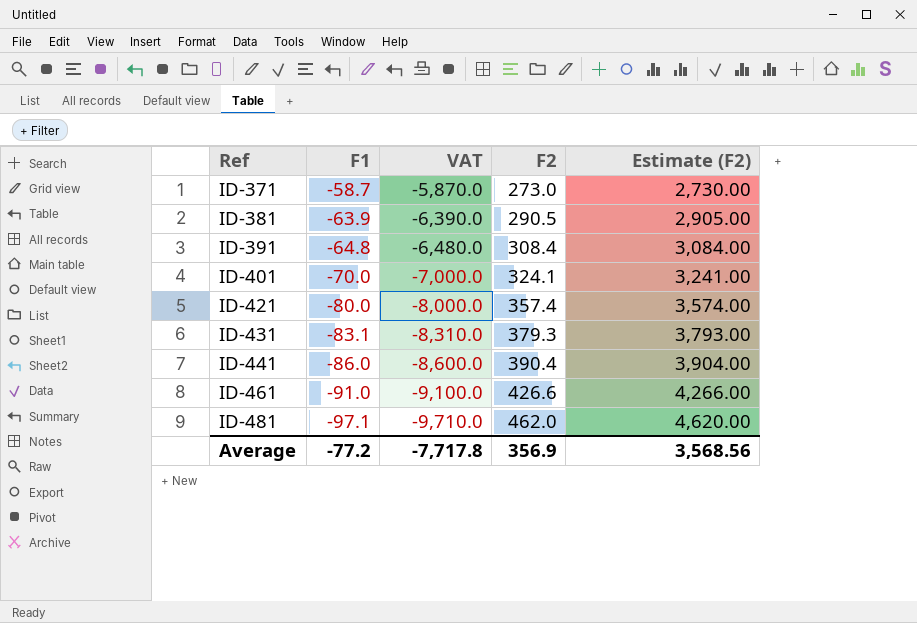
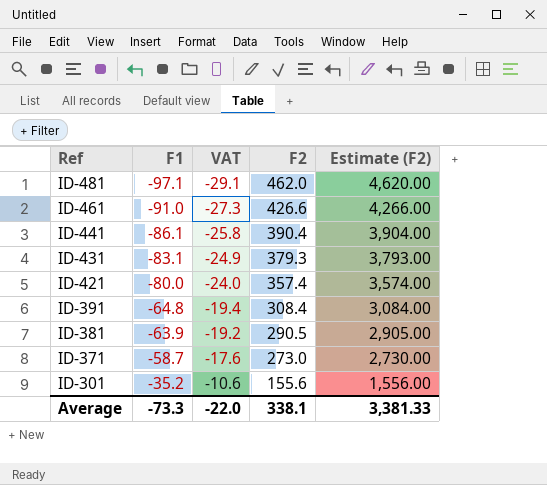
row order: Ref ascending -> Ref descending
column VAT | formula: [F1] * 100 -> [F1] * 0.3
row ID-401: -70.0 | -7,000.0 | 324.1 | 3,241.00 -> none
ID-441 | F1: -86.0 -> -86.1
row ID-301: none -> -35.2 | -10.6 | 155.6 | 1,556.00
Average | F1: -77.2 -> -73.3
Average | VAT: -7,717.8 -> -22.0
Average | F2: 356.9 -> 338.1
Average | Estimate (F2): 3,568.56 -> 3,381.33

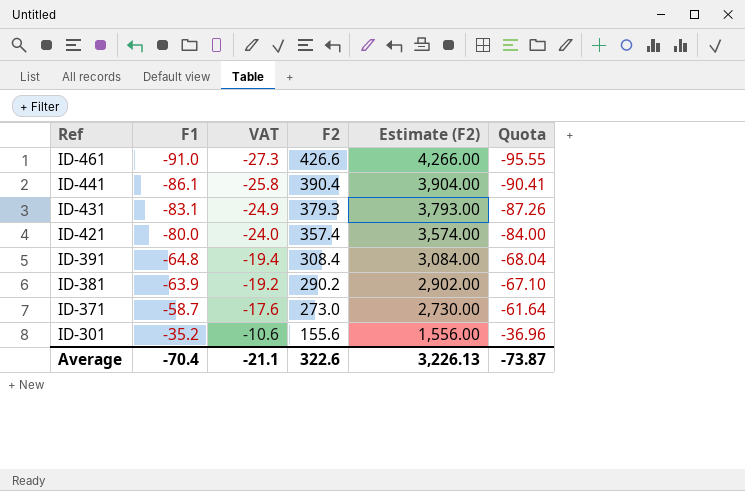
column Quota | formula: none -> [F1] * 1.05
row ID-481: -97.1 | -29.1 | 462.0 | 4,620.00 -> none
ID-381 | F2: 290.5 -> 290.2
ID-381 | Estimate (F2): 2,905.00 -> 2,902.00
Average | F1: -73.3 -> -70.4
Average | VAT: -22.0 -> -21.1
Average | F2: 338.1 -> 322.6
Average | Estimate (F2): 3,381.33 -> 3,226.13

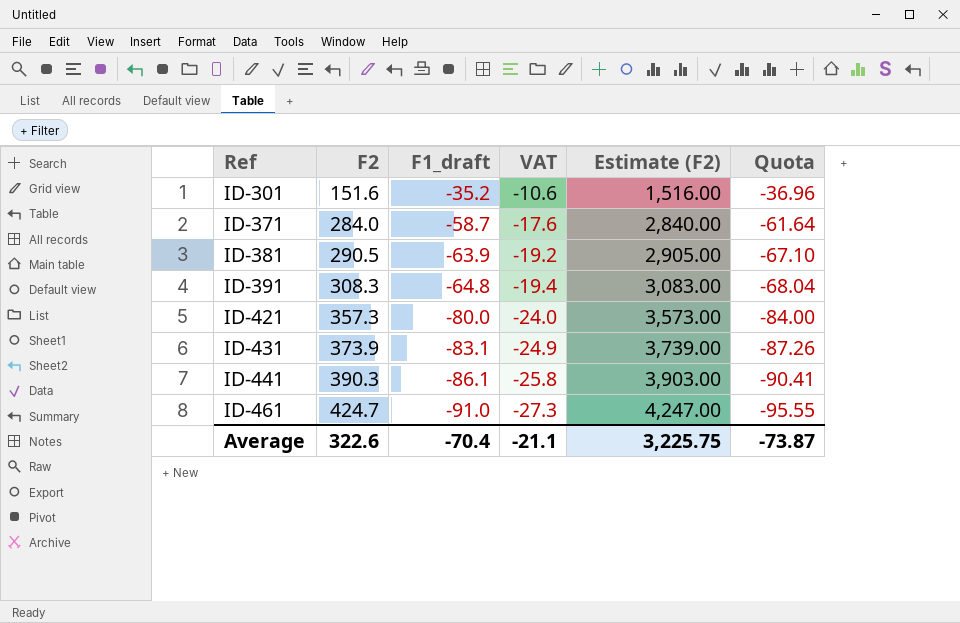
row order: Ref descending -> Ref ascending
column F2 | position: 4 -> 2
column name: F1 -> F1_draft
ID-301 | F2: 155.6 -> 151.6
ID-301 | Estimate (F2): 1,556.00 -> 1,516.00
ID-371 | F2: 273.0 -> 284.0
ID-371 | Estimate (F2): 2,730.00 -> 2,840.00
ID-381 | F2: 290.2 -> 290.5
ID-381 | Estimate (F2): 2,902.00 -> 2,905.00
ID-391 | F2: 308.4 -> 308.3
ID-391 | Estimate (F2): 3,084.00 -> 3,083.00
ID-421 | F2: 357.4 -> 357.3
ID-421 | Estimate (F2): 3,574.00 -> 3,573.00
ID-431 | F2: 379.3 -> 373.9
ID-431 | Estimate (F2): 3,793.00 -> 3,739.00
ID-441 | F2: 390.4 -> 390.3
ID-441 | Estimate (F2): 3,904.00 -> 3,903.00
ID-461 | F2: 426.6 -> 424.7
ID-461 | Estimate (F2): 4,266.00 -> 4,247.00
Average | Estimate (F2): 3,226.13 -> 3,225.75

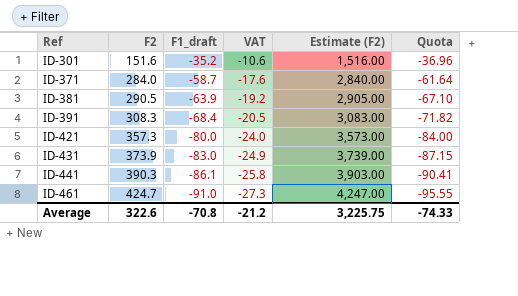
ID-391 | F1_draft: -64.8 -> -68.4
ID-391 | VAT: -19.4 -> -20.5
ID-391 | Quota: -68.04 -> -71.82
ID-431 | F1_draft: -83.1 -> -83.0
ID-431 | Quota: -87.26 -> -87.15
Average | F1_draft: -70.4 -> -70.8
Average | VAT: -21.1 -> -21.2
Average | Quota: -73.87 -> -74.33

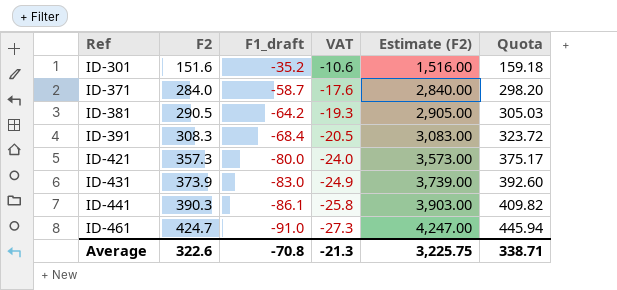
column Quota | formula: [F1_draft] * 1.05 -> [F2] * 1.05
ID-381 | F1_draft: -63.9 -> -64.2
ID-381 | VAT: -19.2 -> -19.3
Average | VAT: -21.2 -> -21.3
Average | Quota: -74.33 -> 338.71

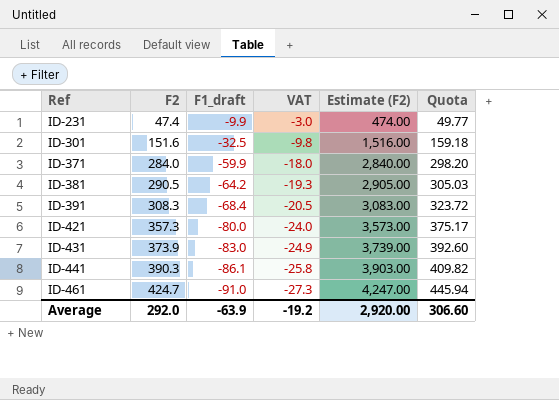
row ID-231: none -> 47.4 | -9.9 | -3.0 | 474.00 | 49.77
ID-301 | F1_draft: -35.2 -> -32.5
ID-301 | VAT: -10.6 -> -9.8
ID-371 | F1_draft: -58.7 -> -59.9
ID-371 | VAT: -17.6 -> -18.0
Average | F2: 322.6 -> 292.0
Average | F1_draft: -70.8 -> -63.9
Average | VAT: -21.3 -> -19.2
Average | Estimate (F2): 3,225.75 -> 2,920.00
Average | Quota: 338.71 -> 306.60

